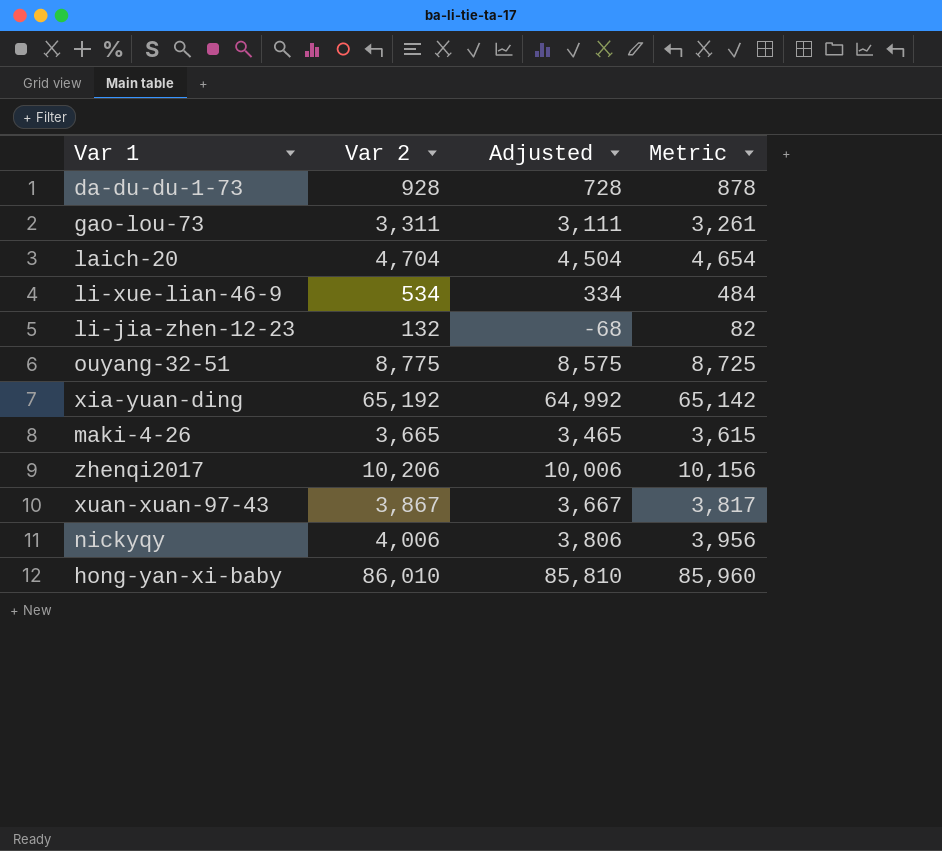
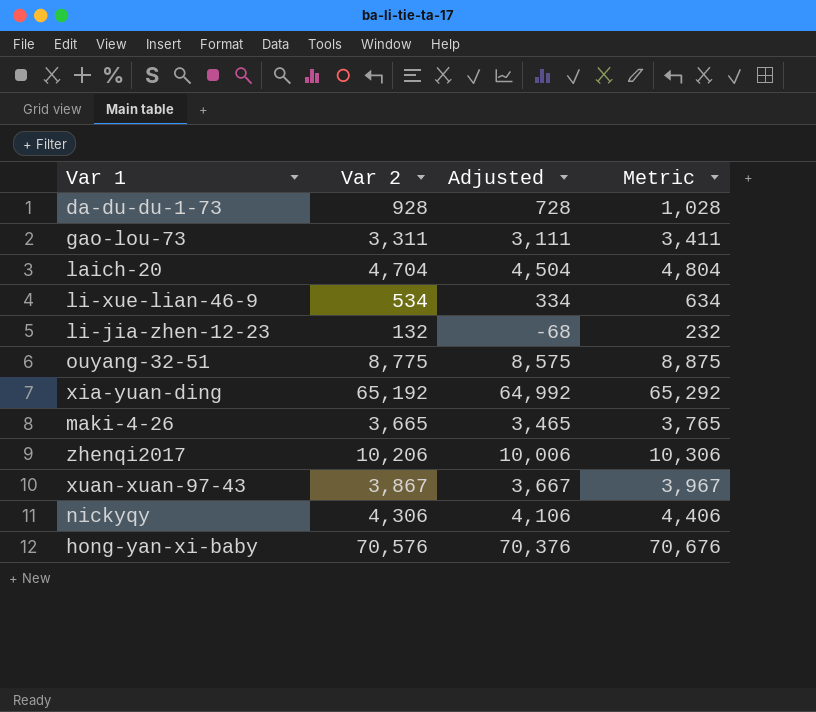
column Metric | formula: [Var 2] - 50 -> [Var 2] + 100
nickyqy | Var 2: 4,006 -> 4,306
nickyqy | Adjusted: 3,806 -> 4,106
hong-yan-xi-baby | Var 2: 86,010 -> 70,576
hong-yan-xi-baby | Adjusted: 85,810 -> 70,376

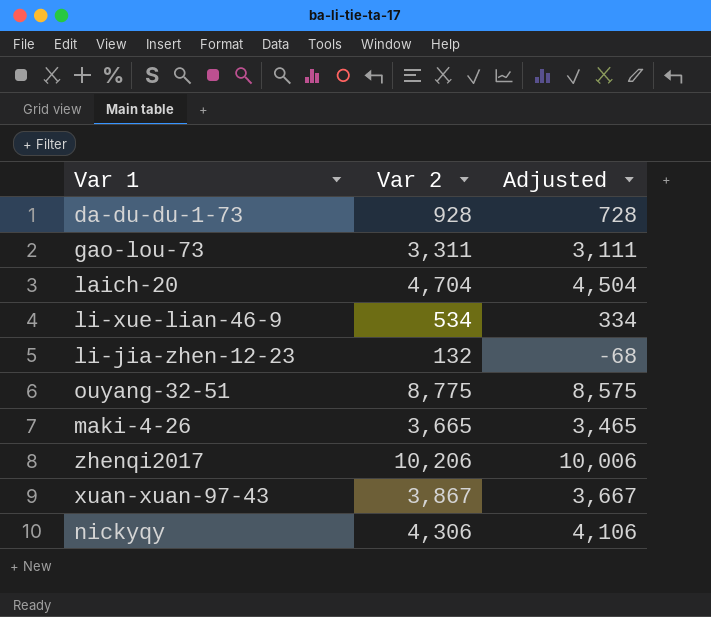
column Metric | formula: [Var 2] + 100 -> none
row xia-yuan-ding: 65,192 | 64,992 | 65,292 -> none
row hong-yan-xi-baby: 70,576 | 70,376 | 70,676 -> none

